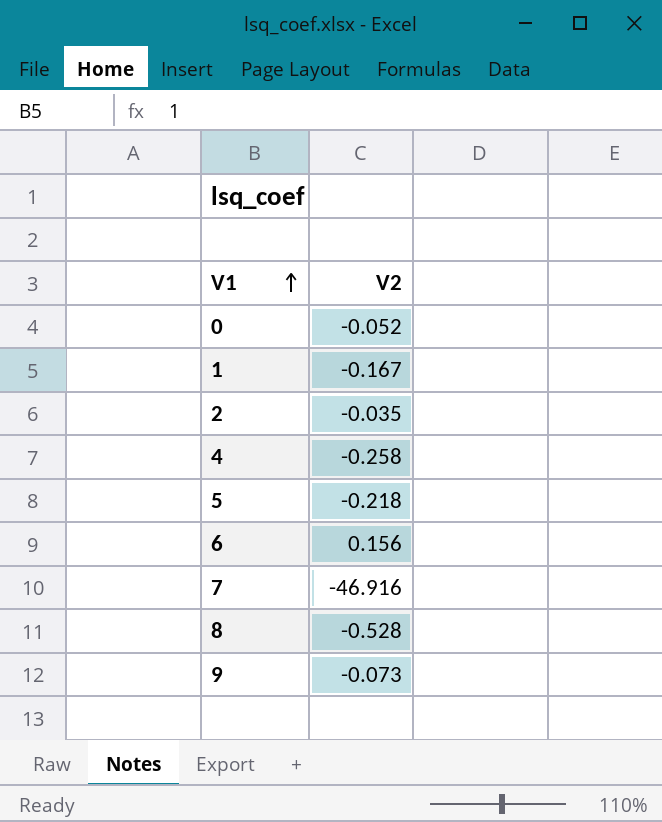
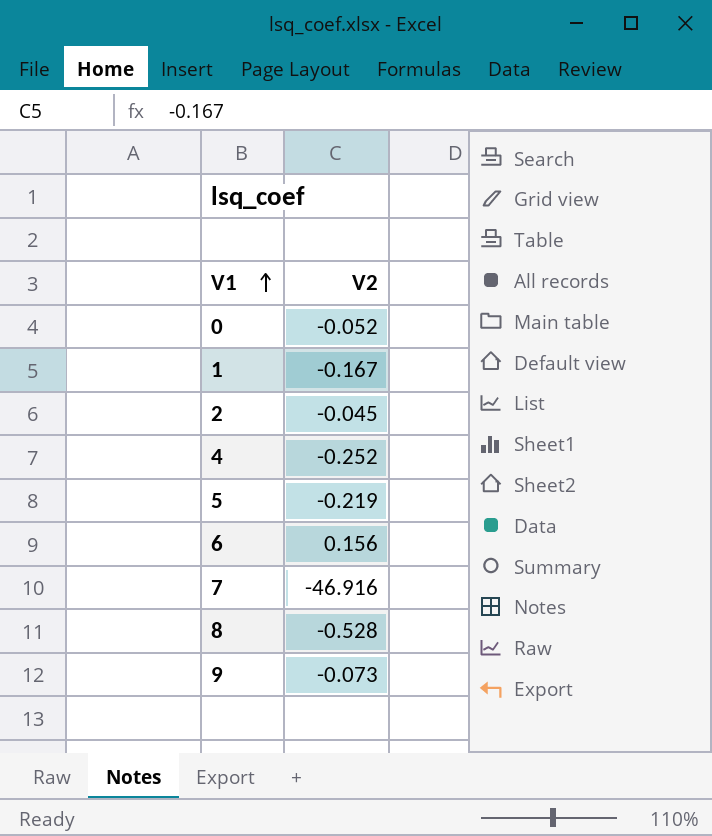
2 | V2: -0.035 -> -0.045
4 | V2: -0.258 -> -0.252
5 | V2: -0.218 -> -0.219

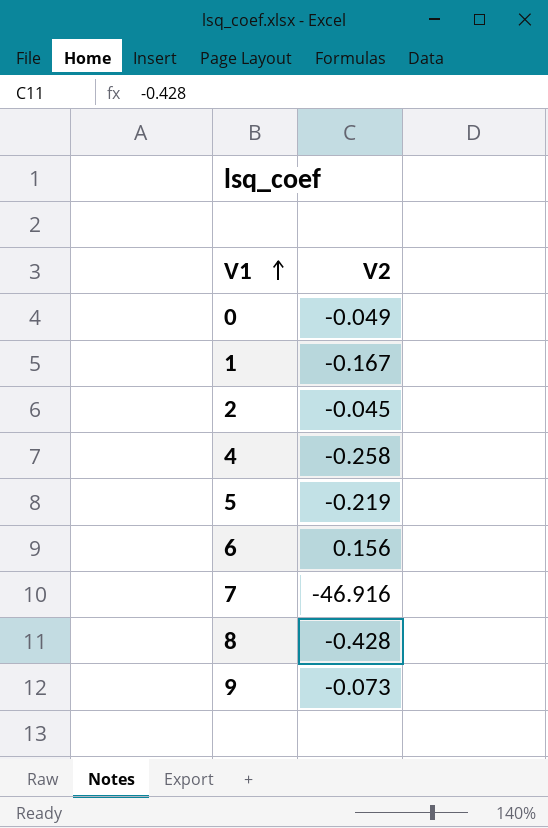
0 | V2: -0.052 -> -0.049
4 | V2: -0.252 -> -0.258
8 | V2: -0.528 -> -0.428

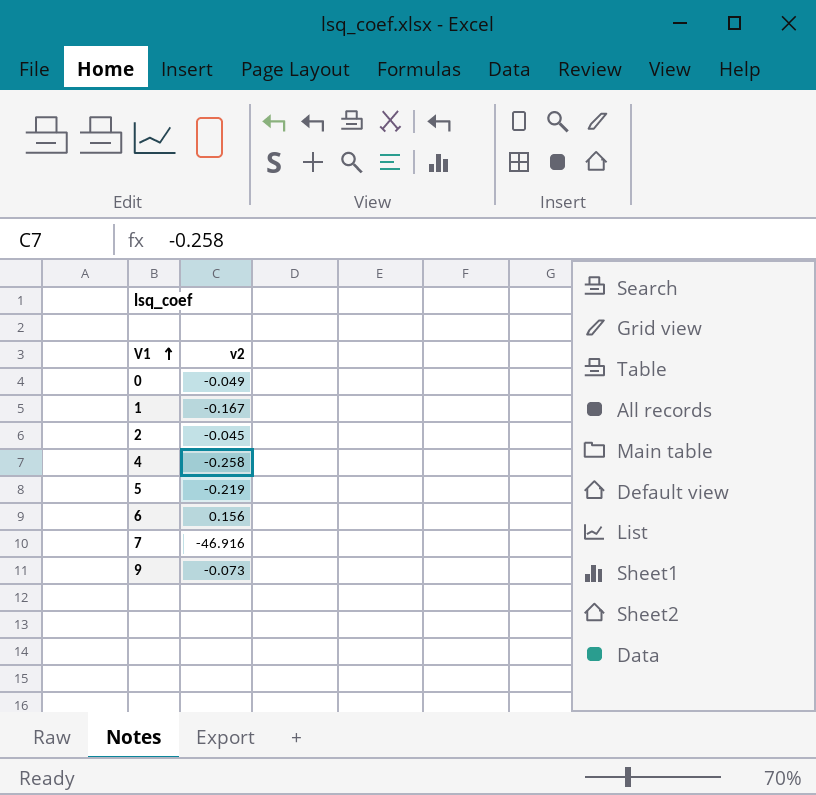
column name: V2 -> v2
row 8: -0.428 -> none

